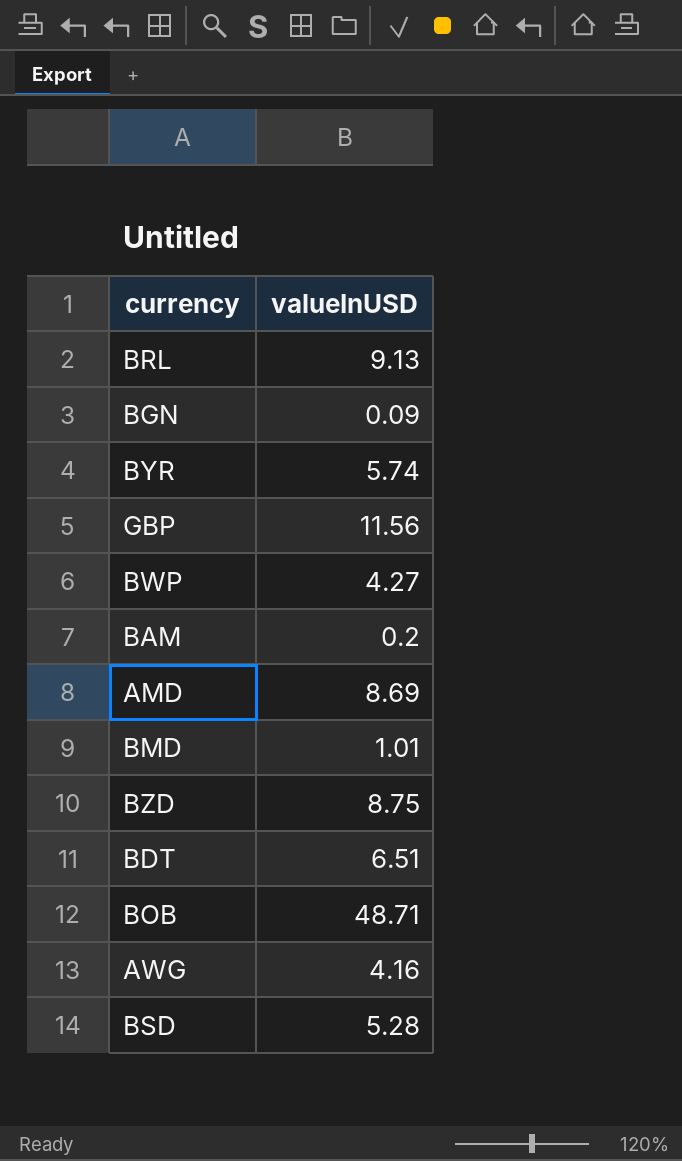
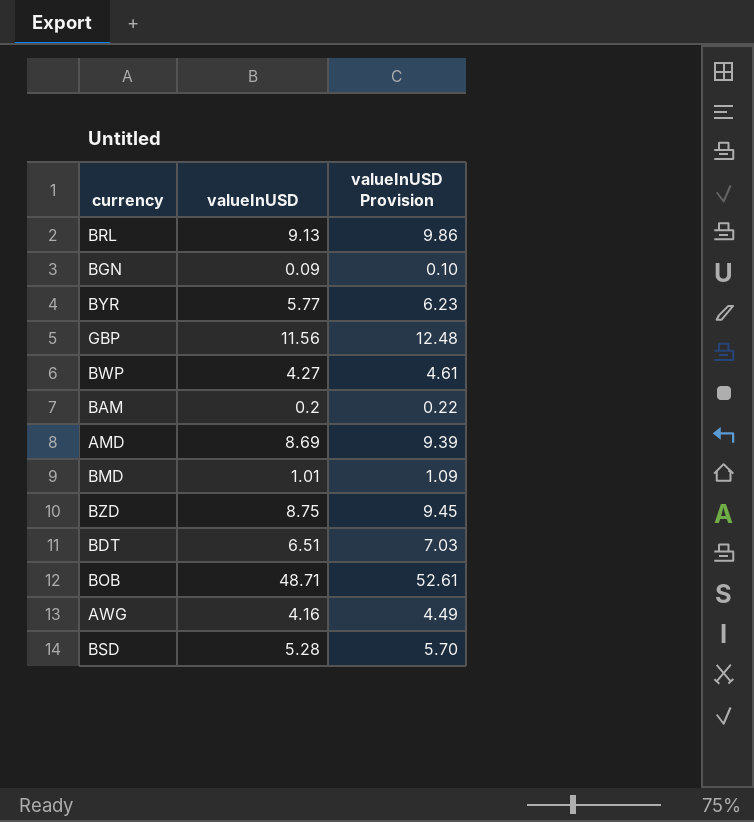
column valueInUSD Provision | formula: none -> [valueInUSD] * 1.08
BYR | valueInUSD: 5.74 -> 5.77

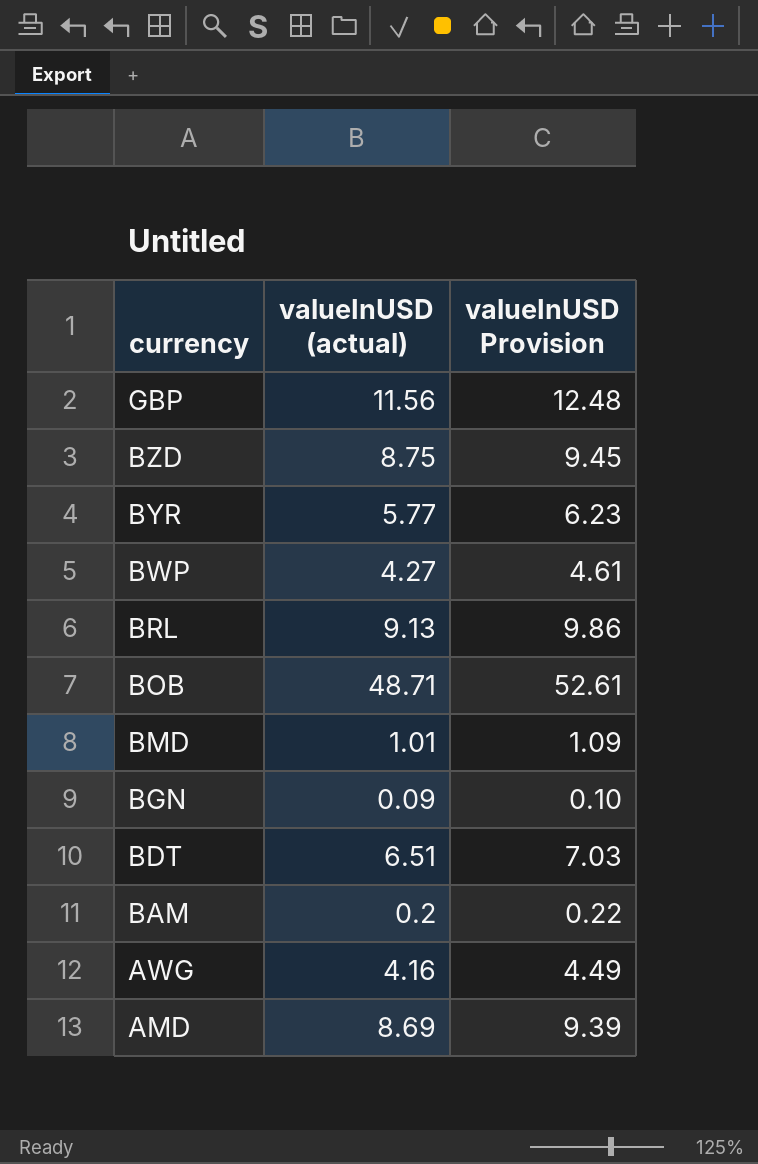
row order: none -> currency descending
column name: valueInUSD -> valueInUSD (actual)
row BSD: 5.28 | 5.70 -> none

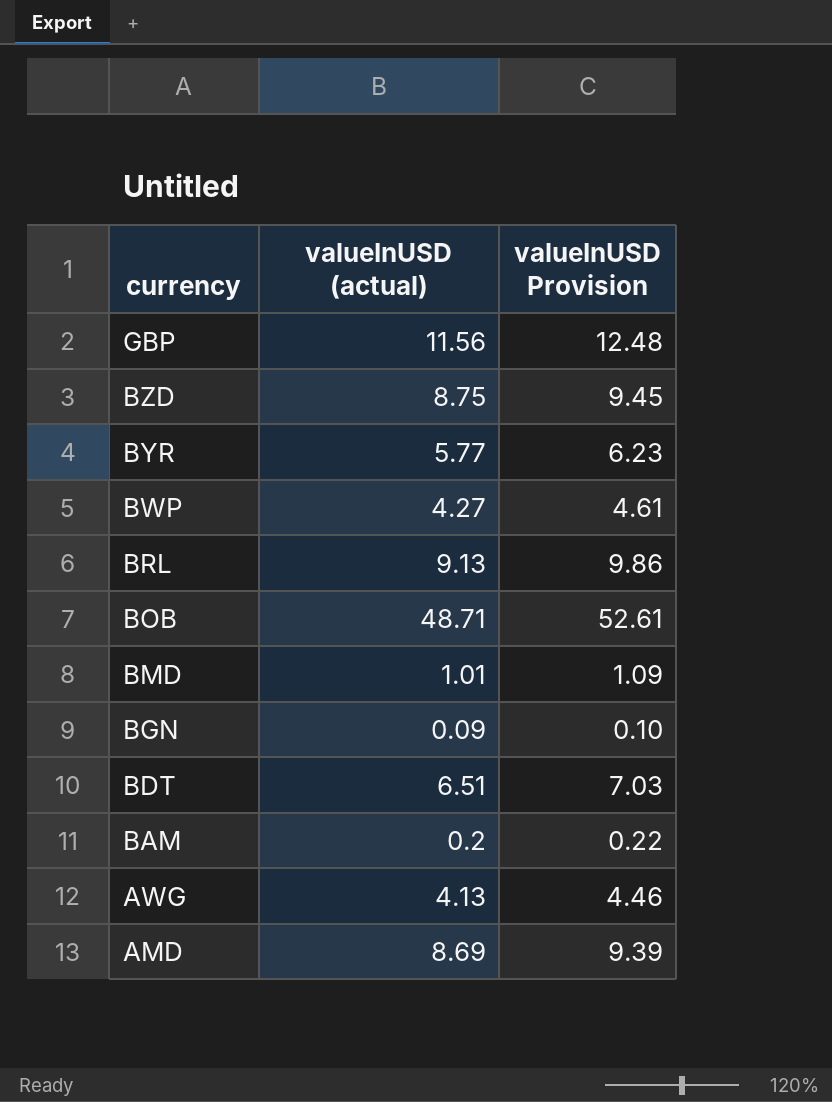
AWG | valueInUSD (actual): 4.16 -> 4.13
AWG | valueInUSD Provision: 4.49 -> 4.46

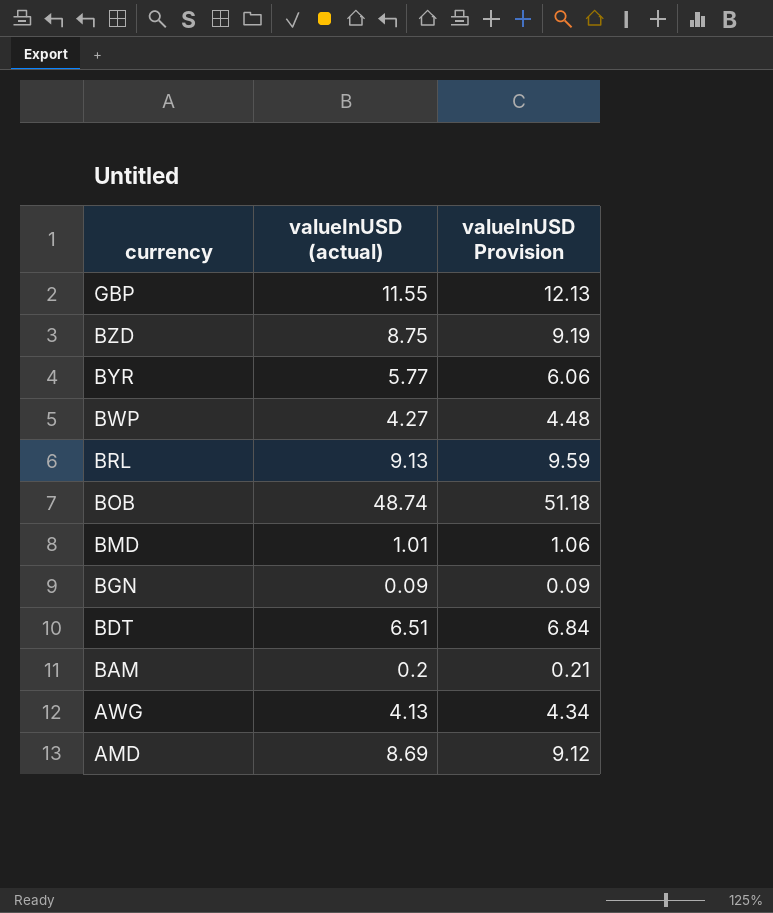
column valueInUSD Provision | formula: [valueInUSD (actual)] * 1.08 -> [valueInUSD (actual)] * 1.05
GBP | valueInUSD (actual): 11.56 -> 11.55
BOB | valueInUSD (actual): 48.71 -> 48.74

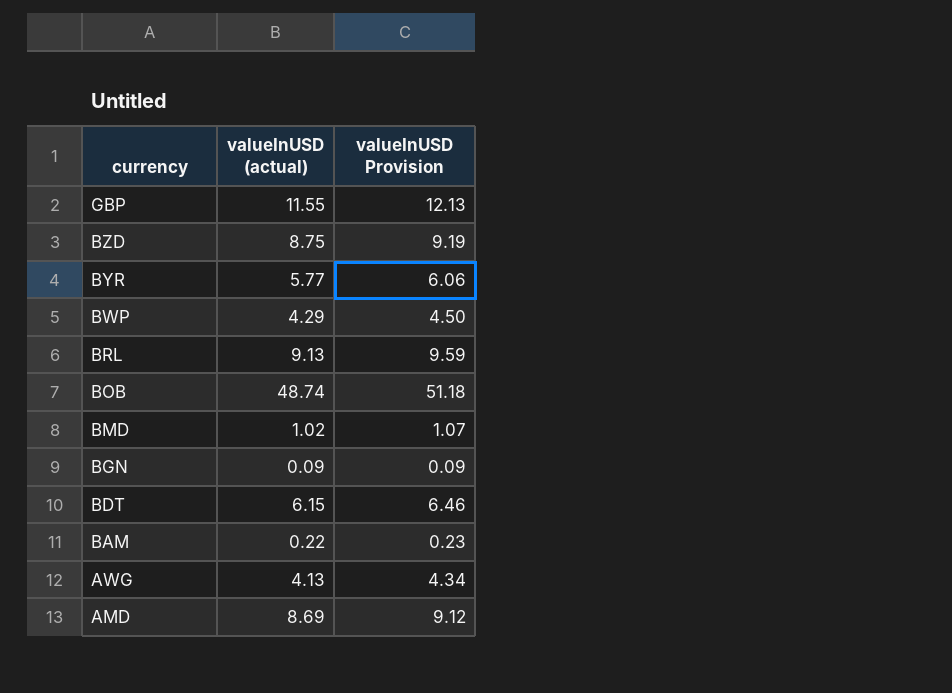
BWP | valueInUSD (actual): 4.27 -> 4.29
BWP | valueInUSD Provision: 4.48 -> 4.50
BMD | valueInUSD (actual): 1.01 -> 1.02
BMD | valueInUSD Provision: 1.06 -> 1.07
BDT | valueInUSD (actual): 6.51 -> 6.15
BDT | valueInUSD Provision: 6.84 -> 6.46
BAM | valueInUSD (actual): 0.2 -> 0.22
BAM | valueInUSD Provision: 0.21 -> 0.23

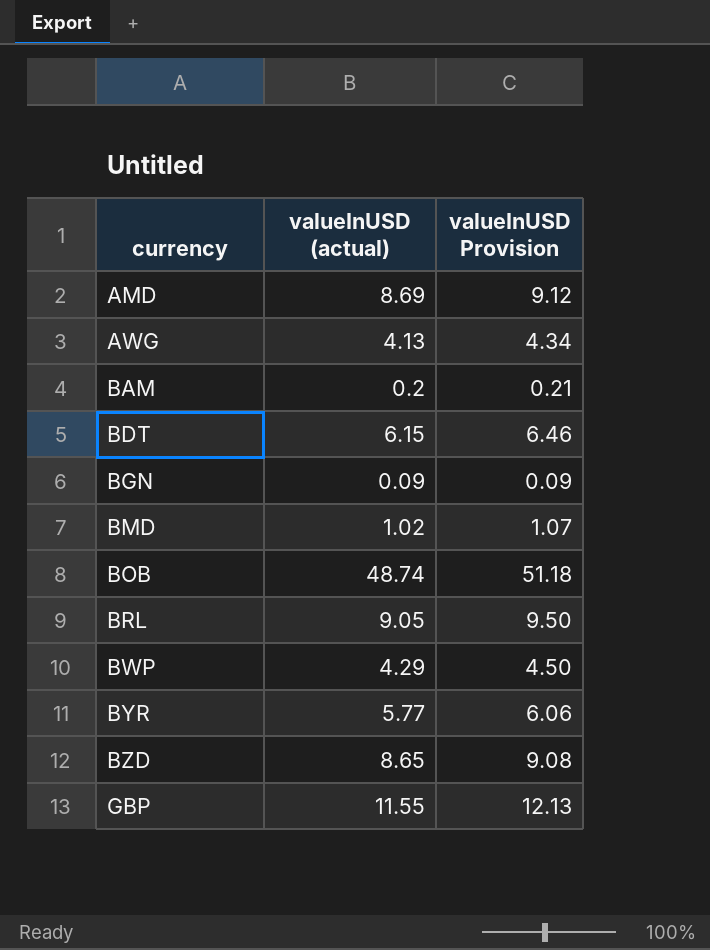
row order: currency descending -> currency ascending
BAM | valueInUSD (actual): 0.22 -> 0.2
BAM | valueInUSD Provision: 0.23 -> 0.21
BRL | valueInUSD (actual): 9.13 -> 9.05
BRL | valueInUSD Provision: 9.59 -> 9.50
BZD | valueInUSD (actual): 8.75 -> 8.65
BZD | valueInUSD Provision: 9.19 -> 9.08

